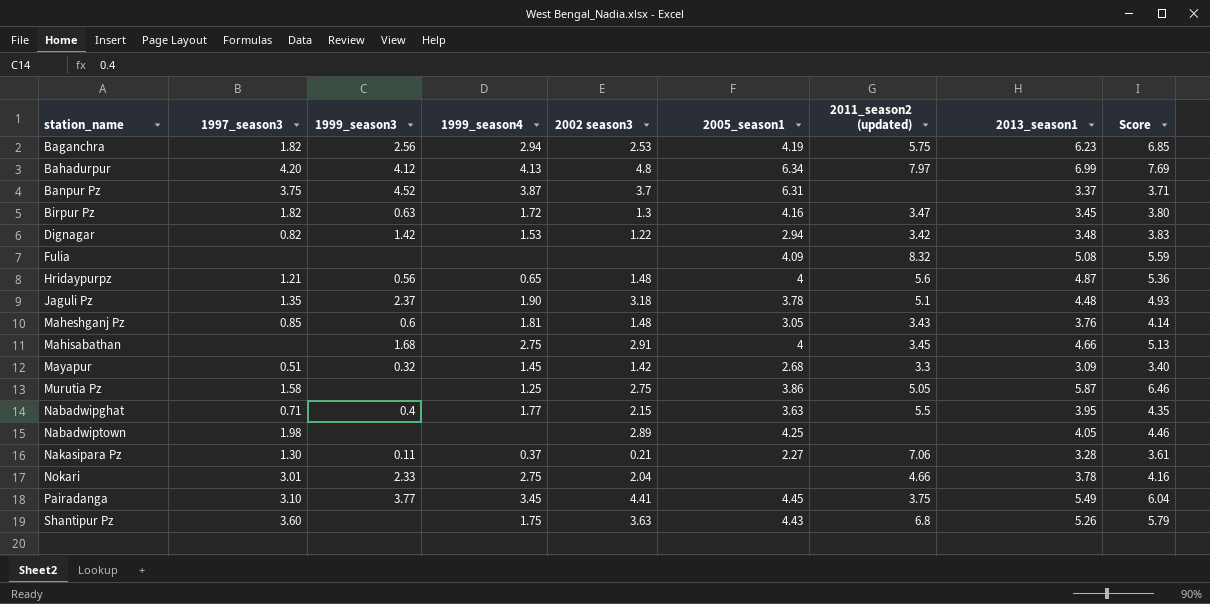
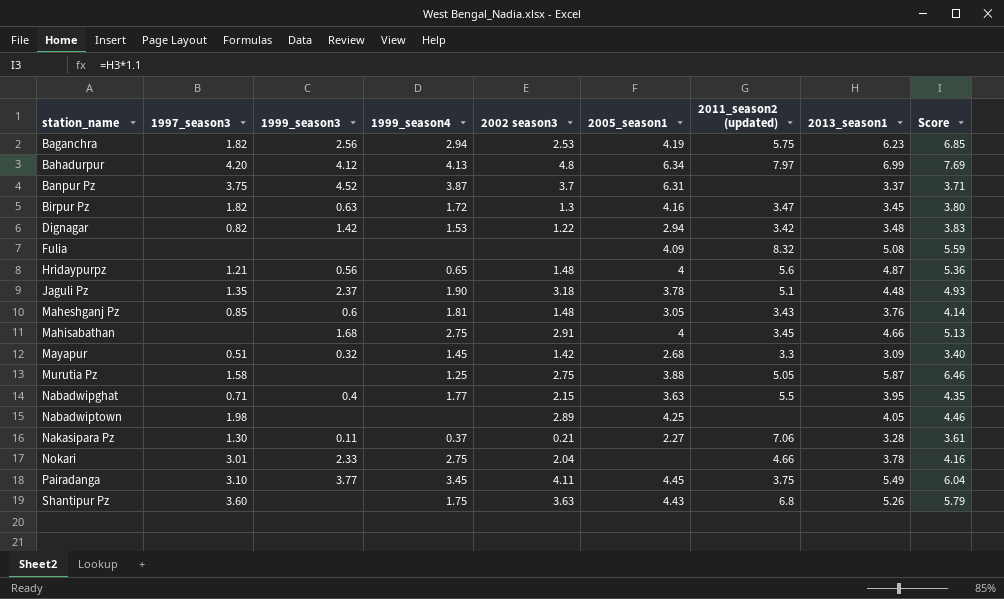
Murutia Pz | 2005_season1: 3.86 -> 3.88
Pairadanga | 2002 season3: 4.41 -> 4.11

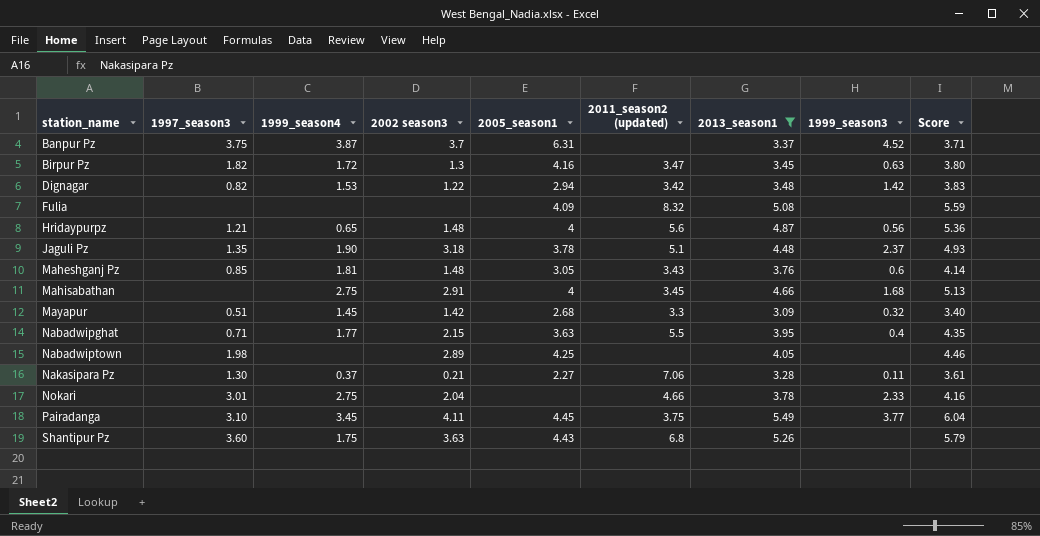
filter: none -> 2013_season1 <= 5.49
column 1999_season3 | position: 3 -> 8

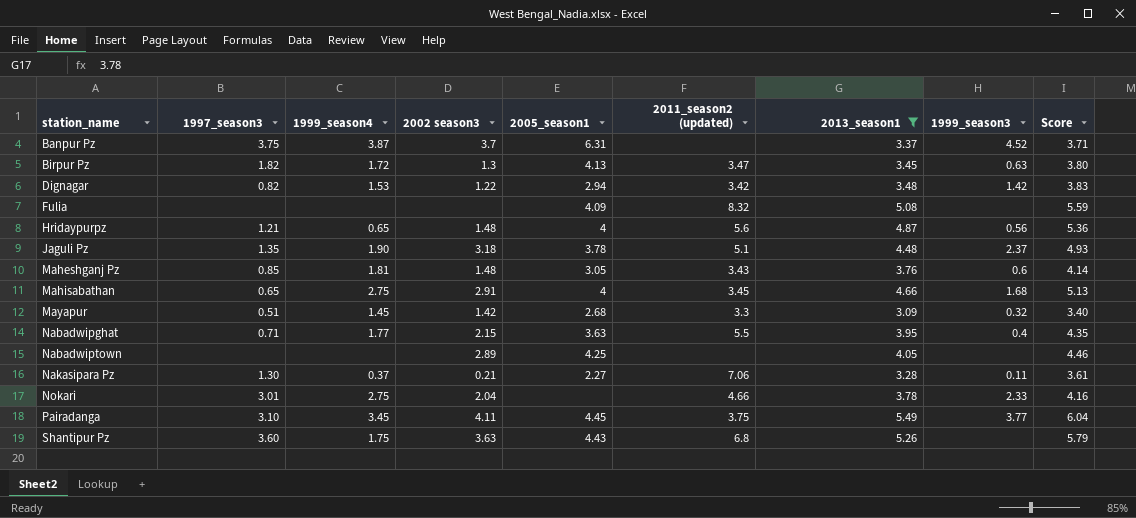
Birpur Pz | 2005_season1: 4.16 -> 4.13
Mahisabathan | 1997_season3: none -> 0.65
Nabadwiptown | 1997_season3: 1.98 -> none

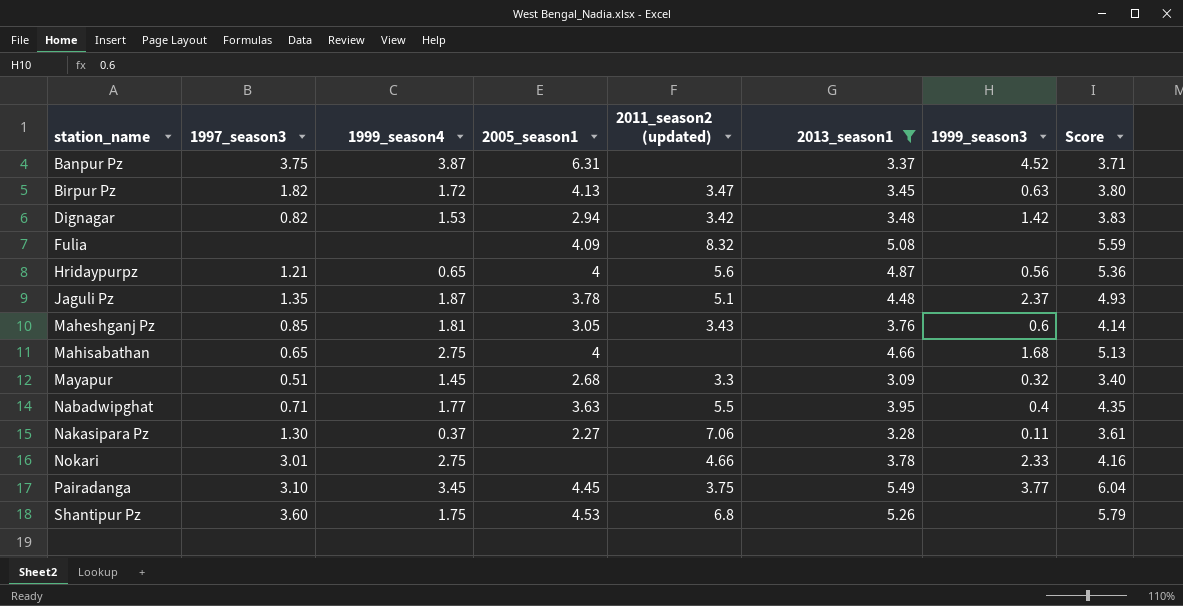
column 2002 season3 | position: 4 -> none
row Nabadwiptown: none | none | 2.89 | 4.25 | none | 4.05 | none | 4.46 -> none
Jaguli Pz | 1999_season4: 1.90 -> 1.87
Mahisabathan | 2011_season2 (updated): 3.45 -> none
Shantipur Pz | 2005_season1: 4.43 -> 4.53

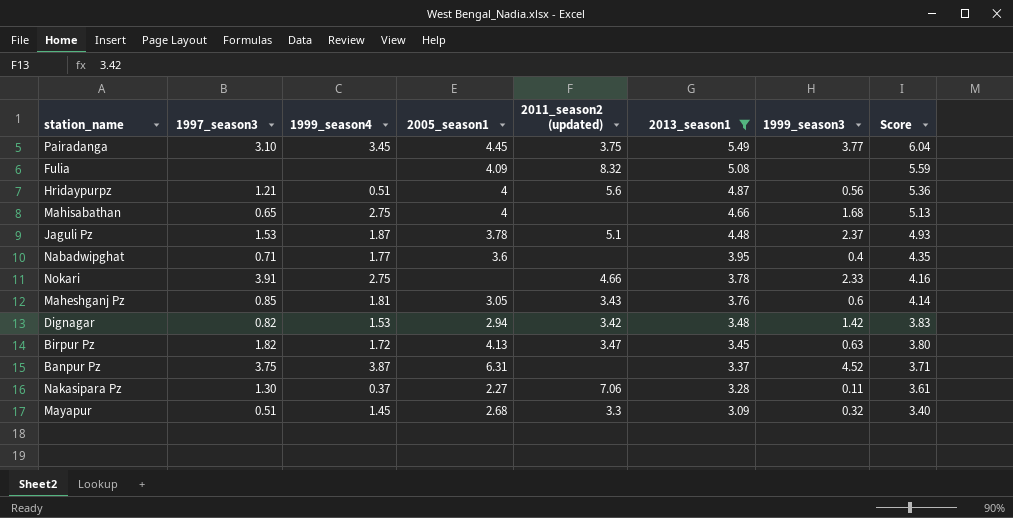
row order: station_name ascending -> 2013_season1 descending
row Shantipur Pz: 3.60 | 1.75 | 4.53 | 6.8 | 5.26 | none | 5.79 -> none
Hridaypurpz | 1999_season4: 0.65 -> 0.51
Jaguli Pz | 1997_season3: 1.35 -> 1.53
Nabadwipghat | 2005_season1: 3.63 -> 3.6
Nabadwipghat | 2011_season2 (updated): 5.5 -> none
Nokari | 1997_season3: 3.01 -> 3.91

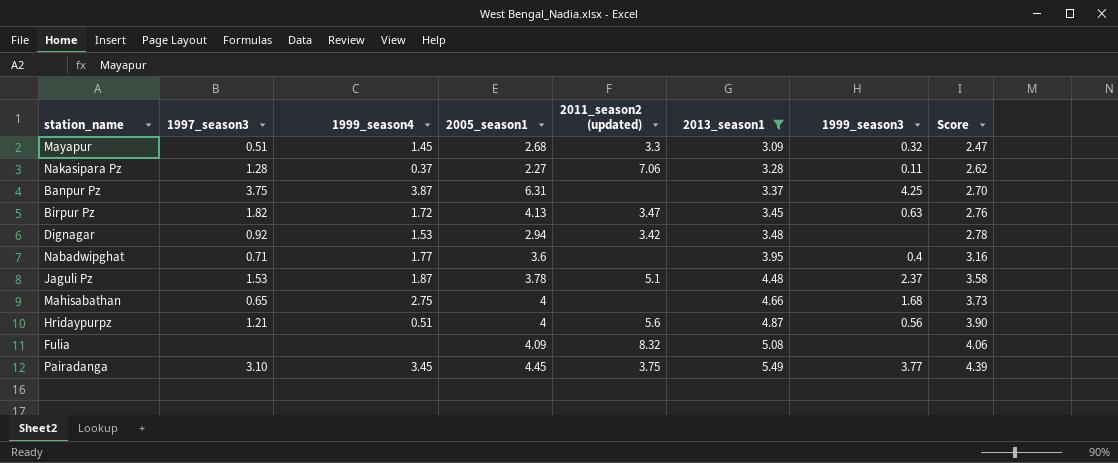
row order: 2013_season1 descending -> 2013_season1 ascending
column Score | formula: [2013_season1] * 1.1 -> [2013_season1] * 0.8
row Nokari: 3.91 | 2.75 | none | 4.66 | 3.78 | 2.33 | 4.16 -> none
row Maheshganj Pz: 0.85 | 1.81 | 3.05 | 3.43 | 3.76 | 0.6 | 4.14 -> none
Nakasipara Pz | 1997_season3: 1.30 -> 1.28
Banpur Pz | 1999_season3: 4.52 -> 4.25
Dignagar | 1997_season3: 0.82 -> 0.92
Dignagar | 1999_season3: 1.42 -> none

